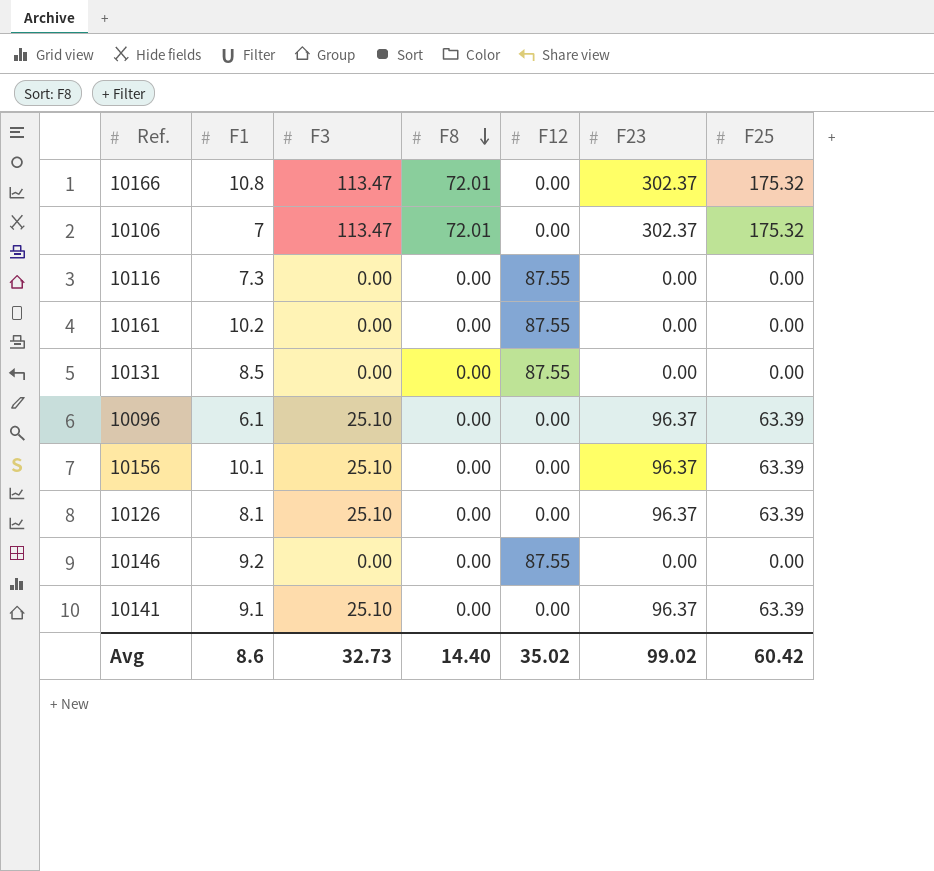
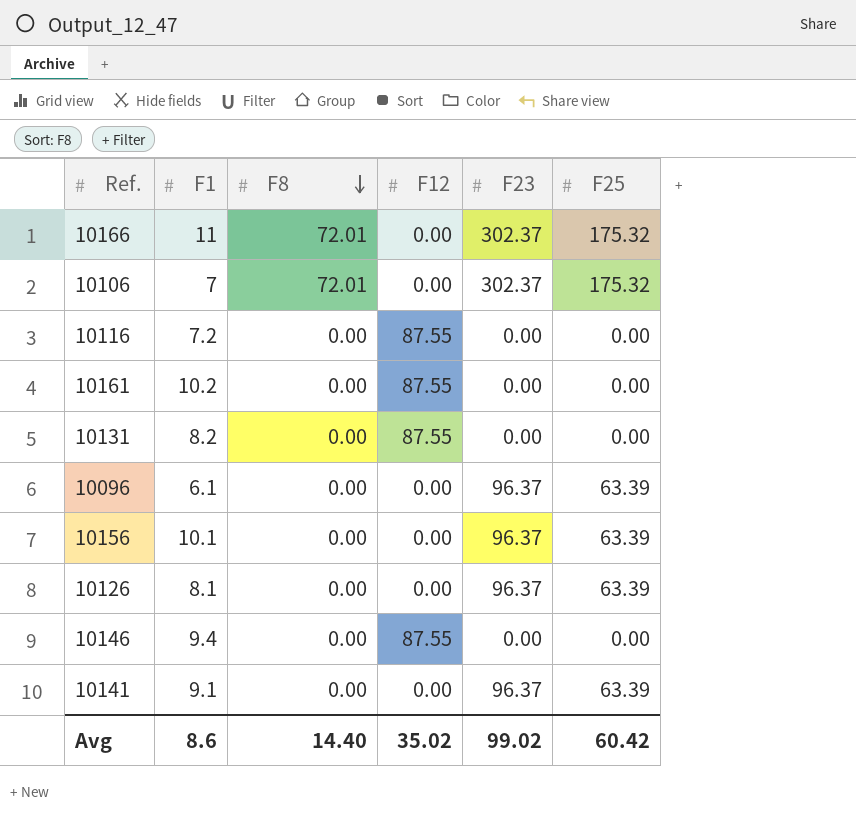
column F3 | position: 3 -> none
10166 | F1: 10.8 -> 11
10116 | F1: 7.3 -> 7.2
10131 | F1: 8.5 -> 8.2
10146 | F1: 9.2 -> 9.4

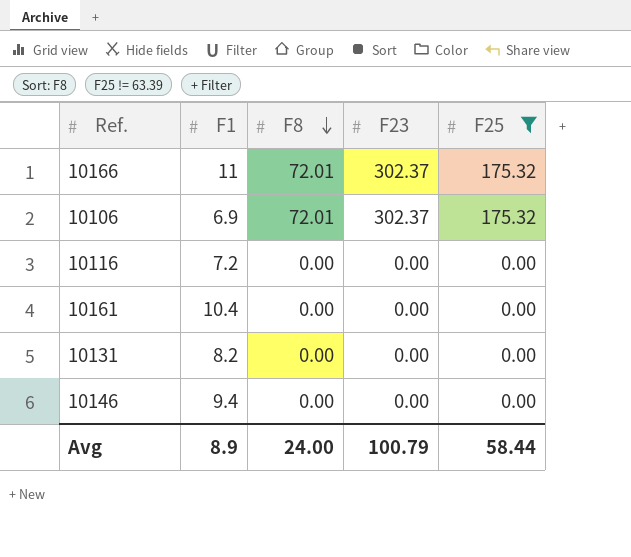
filter: none -> F25 != 63.39
column F12 | position: 4 -> none
10106 | F1: 7 -> 6.9
10161 | F1: 10.2 -> 10.4
Avg | F1: 8.6 -> 8.9
Avg | F8: 14.40 -> 24.00
Avg | F23: 99.02 -> 100.79
Avg | F25: 60.42 -> 58.44

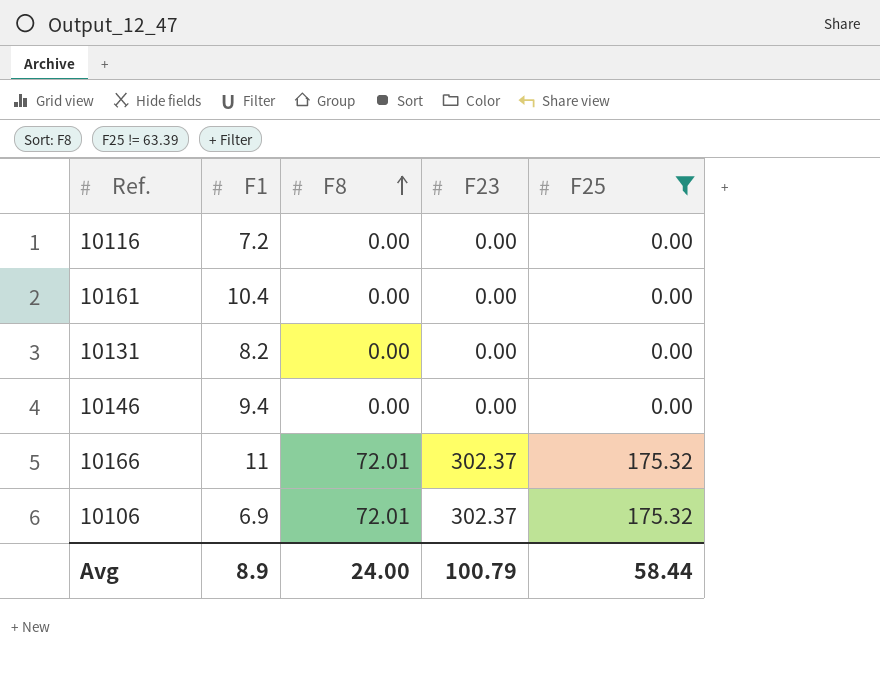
row order: F8 descending -> F8 ascending

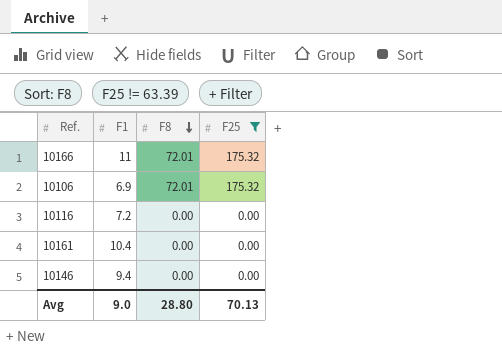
row order: F8 ascending -> F8 descending
column F23 | position: 4 -> none
row 10131: 8.2 | 0.00 | 0.00 | 0.00 -> none
Avg | F1: 8.9 -> 9.0
Avg | F8: 24.00 -> 28.80
Avg | F25: 58.44 -> 70.13

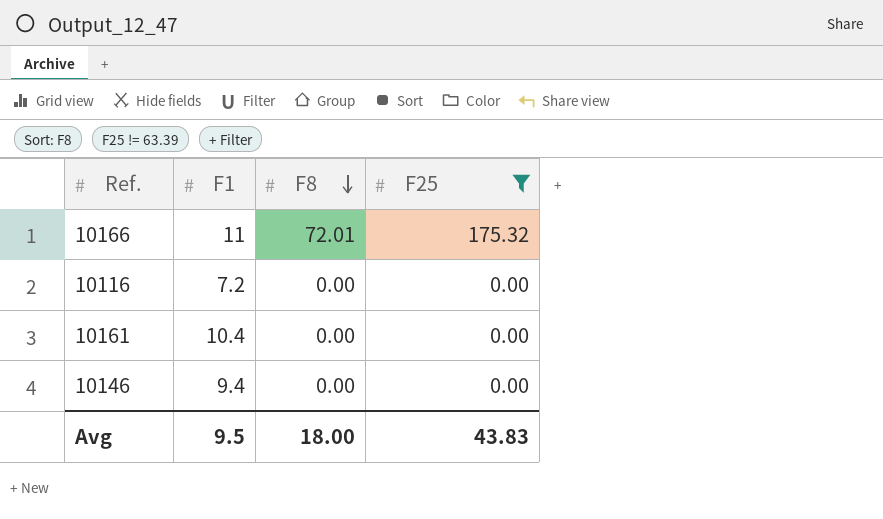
row 10106: 6.9 | 72.01 | 175.32 -> none
Avg | F1: 9.0 -> 9.5
Avg | F8: 28.80 -> 18.00
Avg | F25: 70.13 -> 43.83

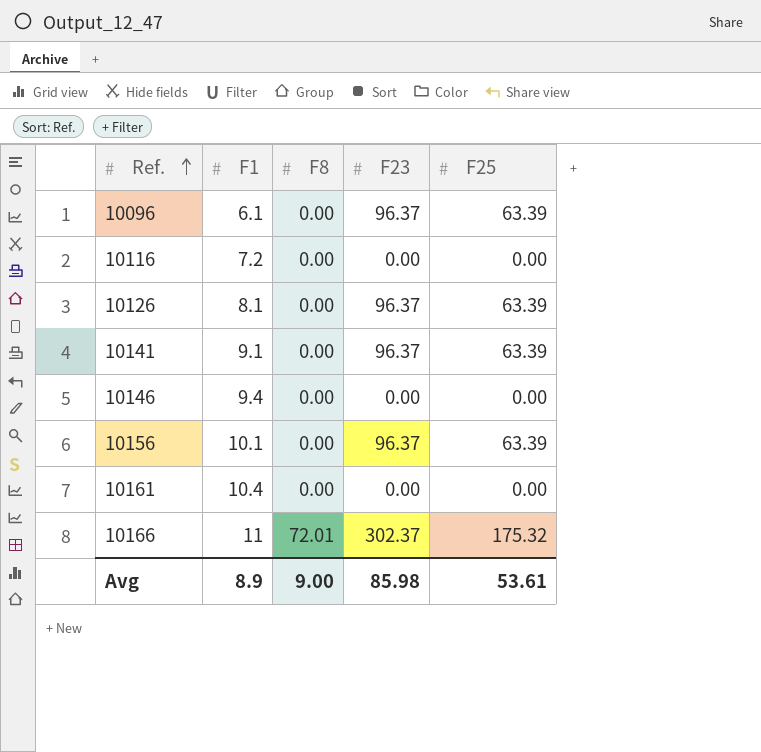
filter: F25 != 63.39 -> none
row order: F8 descending -> Ref. ascending
column F23 | position: none -> 4
Avg | F1: 9.5 -> 8.9
Avg | F8: 18.00 -> 9.00
Avg | F25: 43.83 -> 53.61

